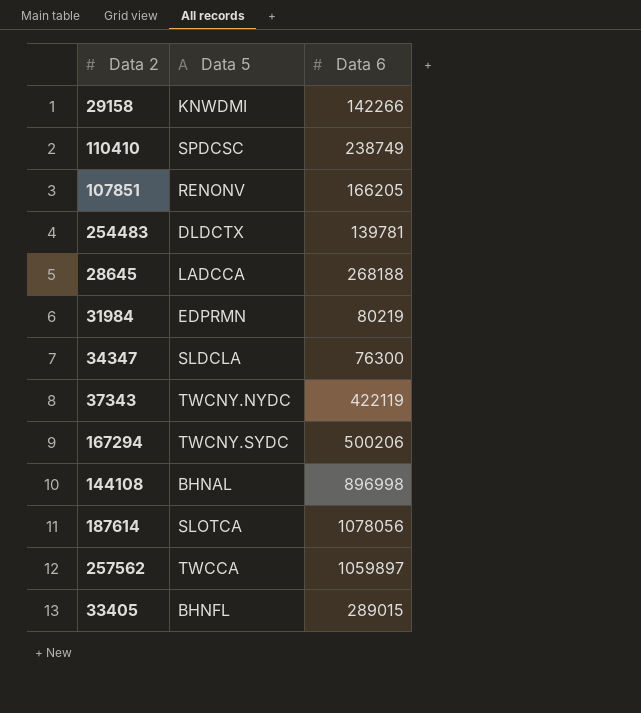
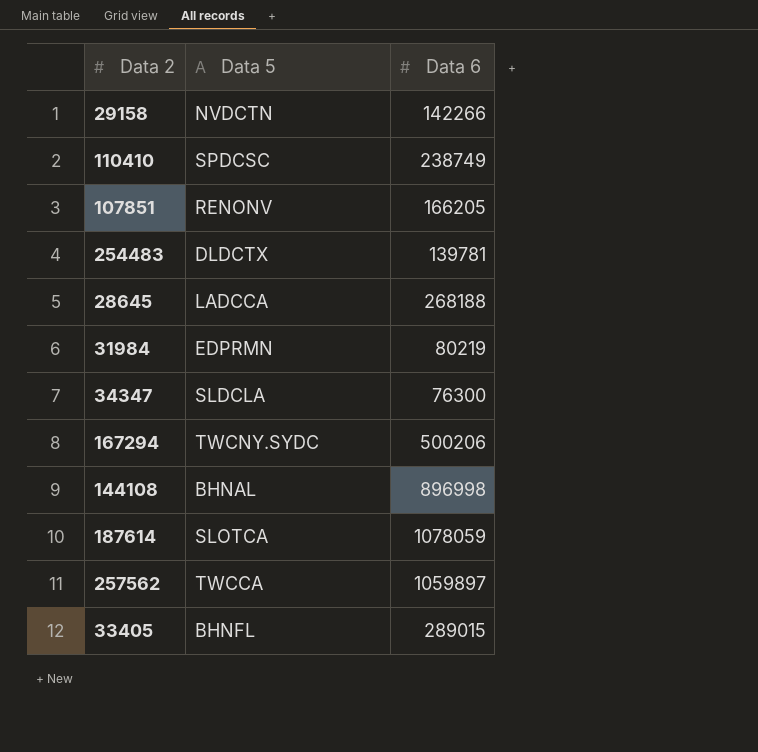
row 37343: TWCNY.NYDC | 422119 -> none
29158 | Data 5: KNWDMI -> NVDCTN
187614 | Data 6: 1078056 -> 1078059

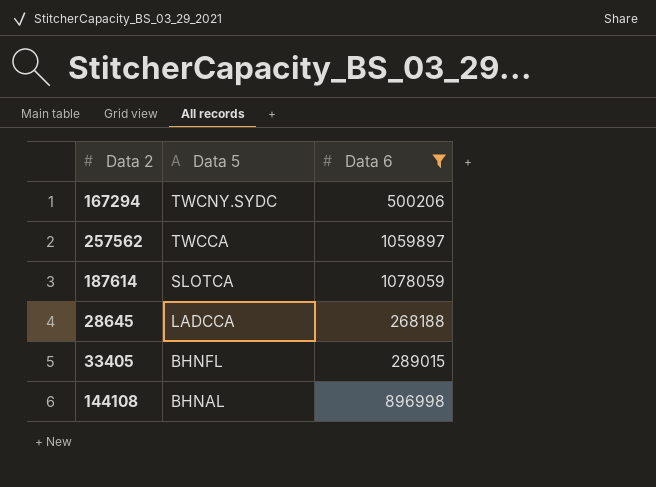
filter: none -> Data 6 >= 268188
row order: none -> Data 5 descending

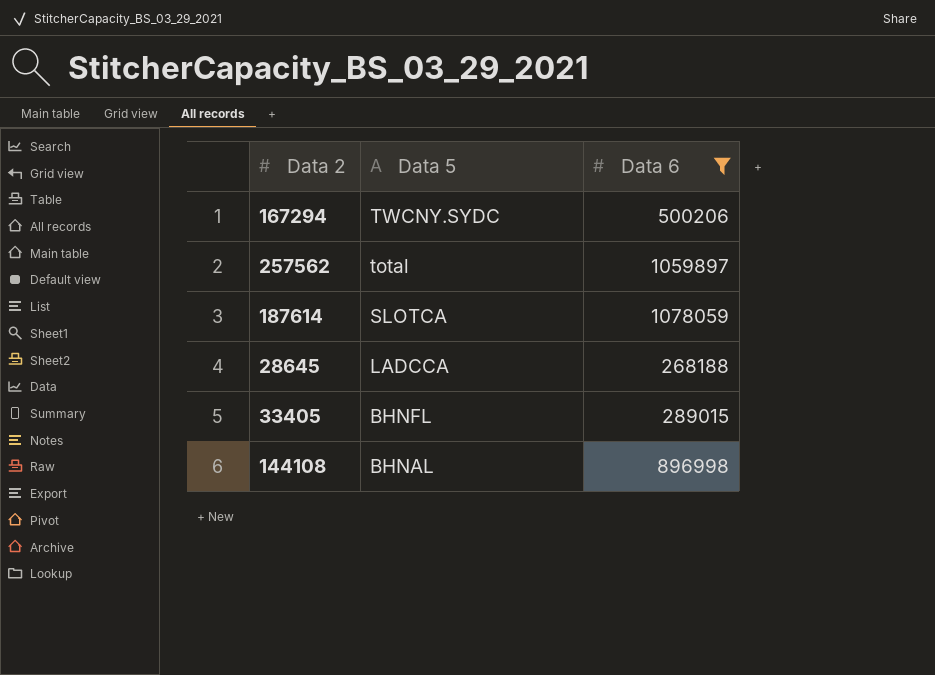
257562 | Data 5: TWCCA -> total

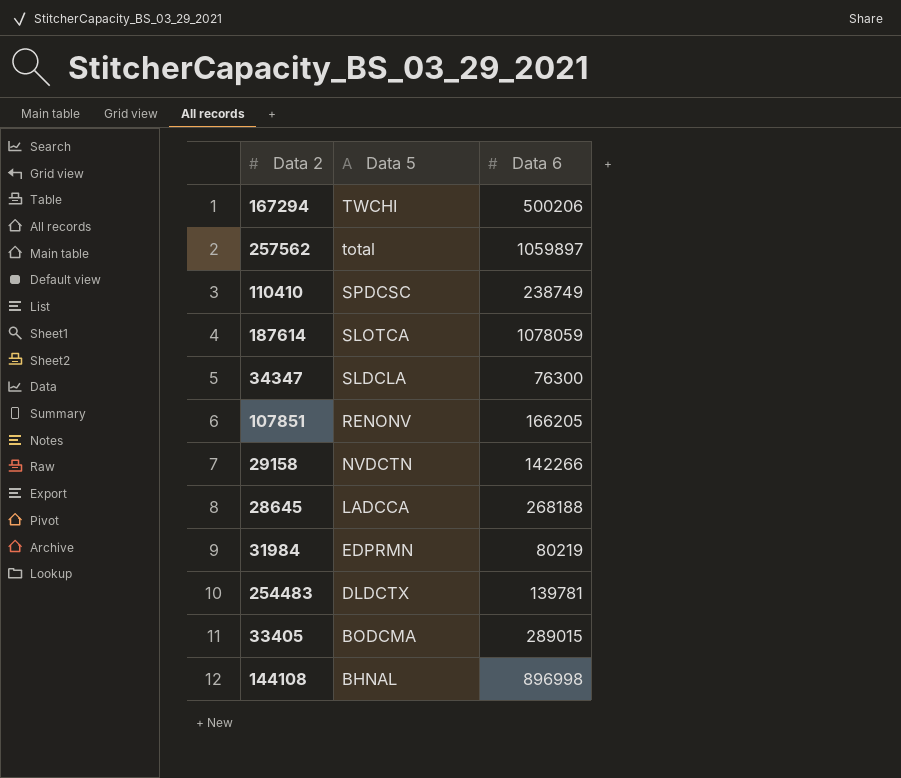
filter: Data 6 >= 268188 -> none
167294 | Data 5: TWCNY.SYDC -> TWCHI
33405 | Data 5: BHNFL -> BODCMA

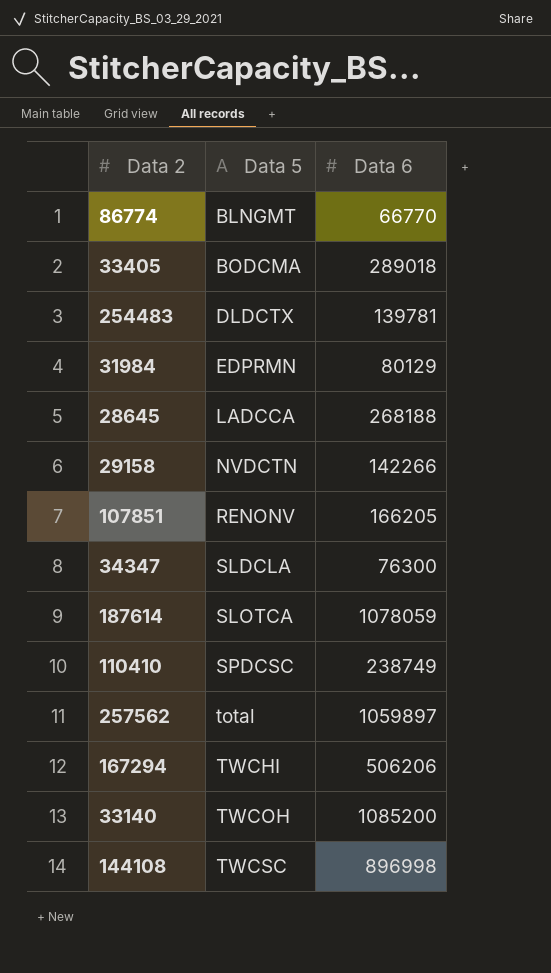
row order: Data 5 descending -> Data 5 ascending
row 86774: none -> BLNGMT | 66770
33405 | Data 6: 289015 -> 289018
31984 | Data 6: 80219 -> 80129
167294 | Data 6: 500206 -> 506206
row 33140: none -> TWCOH | 1085200
144108 | Data 5: BHNAL -> TWCSC

